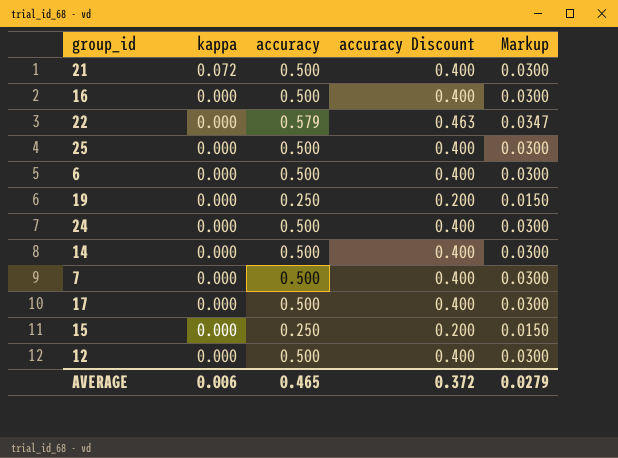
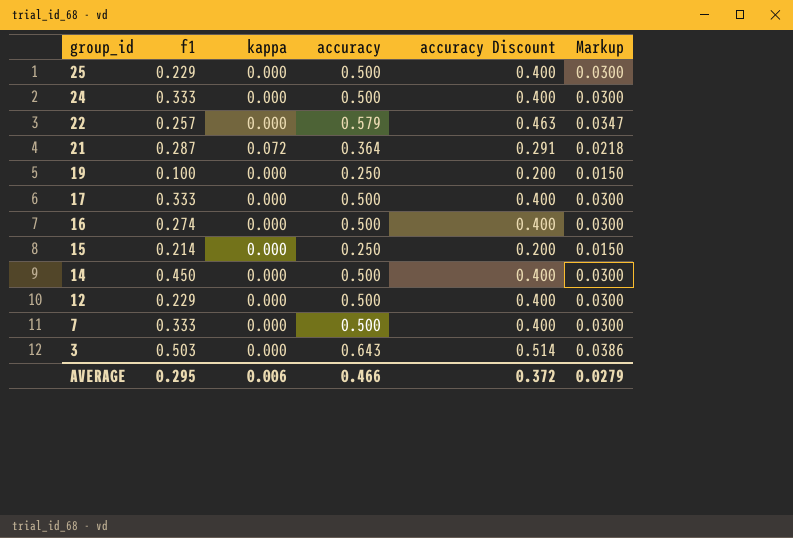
row order: kappa descending -> group_id descending
column f1 | position: none -> 2
row 6: 0.000 | 0.500 | 0.400 | 0.0300 -> none
21 | accuracy: 0.500 -> 0.364
21 | accuracy Discount: 0.400 -> 0.291
21 | Markup: 0.0300 -> 0.0218
row 3: none -> 0.503 | 0.000 | 0.643 | 0.514 | 0.0386
AVERAGE | accuracy: 0.465 -> 0.466

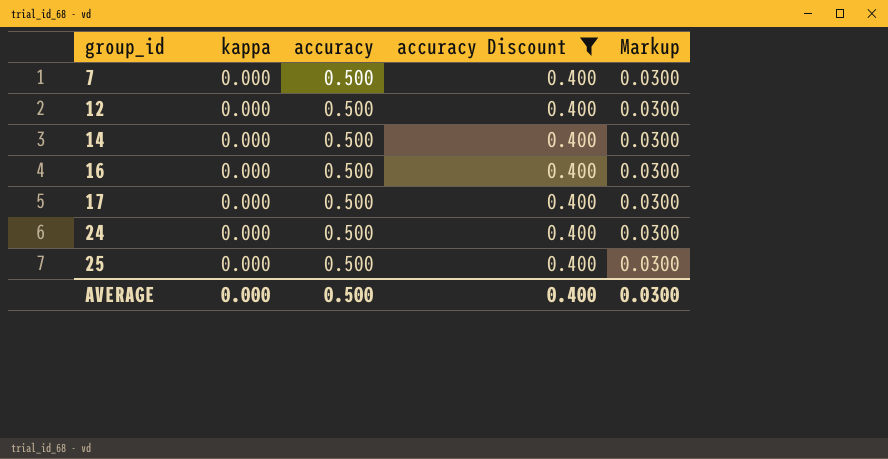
filter: none -> accuracy Discount = 0.400
row order: group_id descending -> group_id ascending
column f1 | position: 2 -> none
AVERAGE | kappa: 0.006 -> 0.000
AVERAGE | accuracy: 0.466 -> 0.500
AVERAGE | accuracy Discount: 0.372 -> 0.400
AVERAGE | Markup: 0.0279 -> 0.0300

